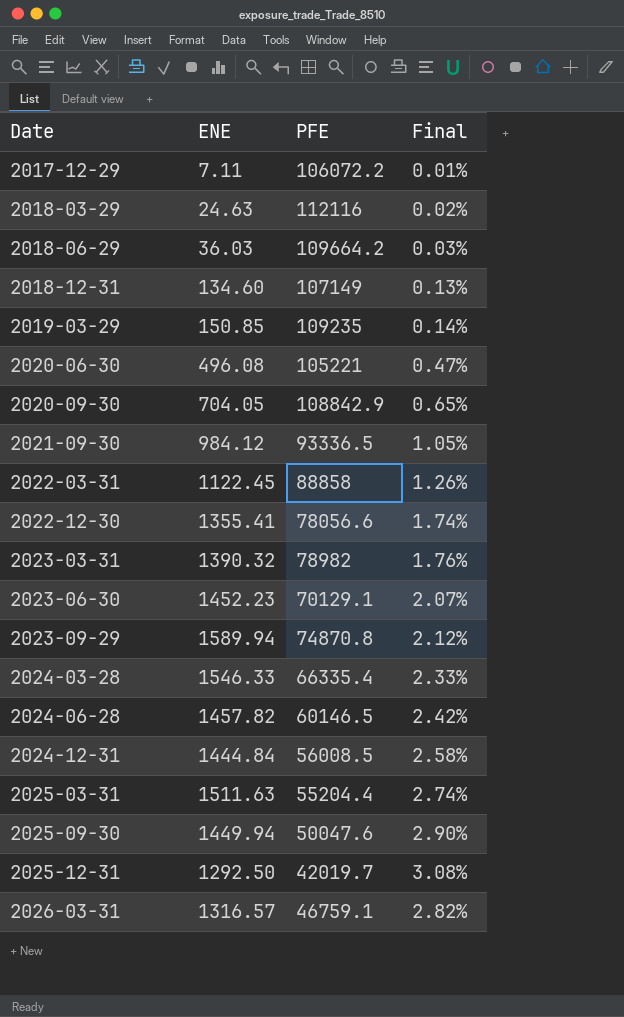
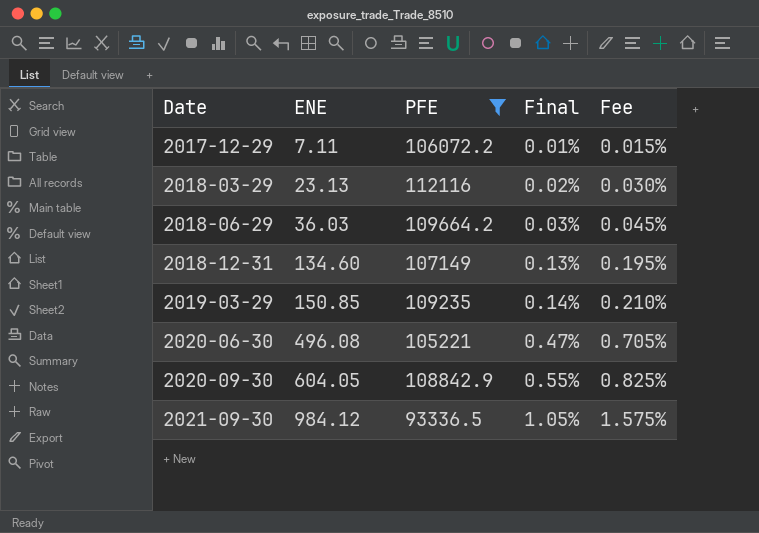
filter: none -> PFE >= 93336.5
column Fee | formula: none -> [Final] * 1.5
2018-03-29 | ENE: 24.63 -> 23.13
2020-09-30 | ENE: 704.05 -> 604.05
2020-09-30 | Final: 0.65% -> 0.55%

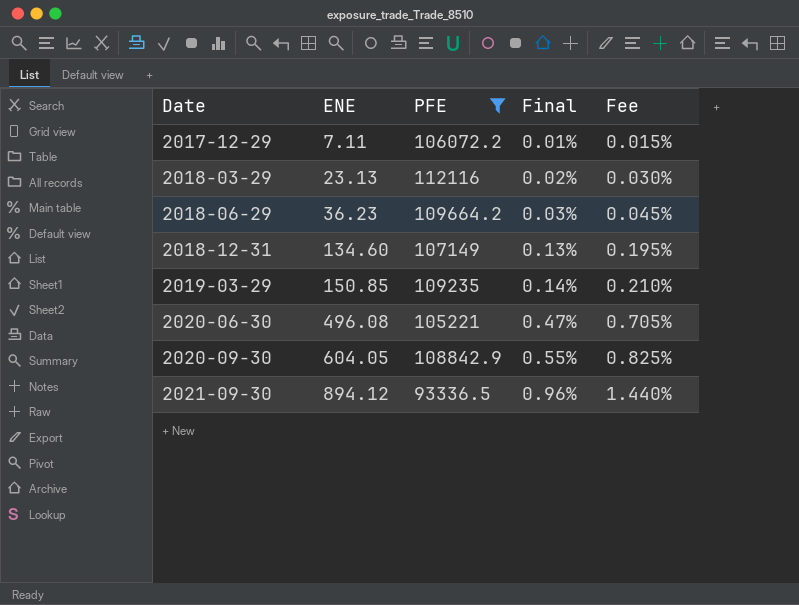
2018-06-29 | ENE: 36.03 -> 36.23
2021-09-30 | ENE: 984.12 -> 894.12
2021-09-30 | Final: 1.05% -> 0.96%
2021-09-30 | Fee: 1.575% -> 1.440%

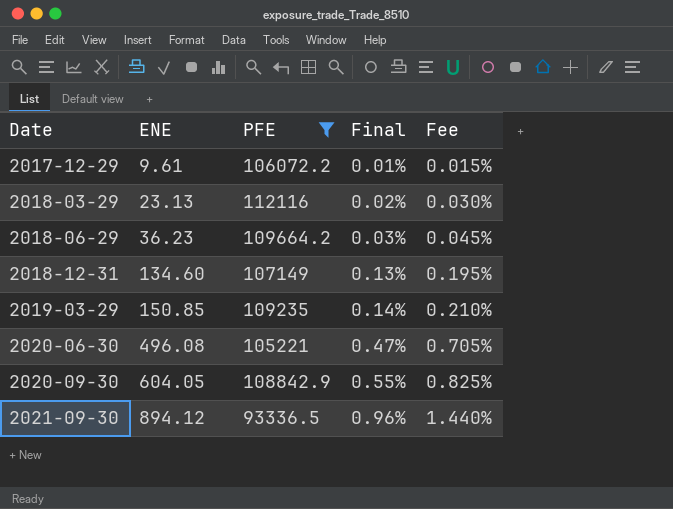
2017-12-29 | ENE: 7.11 -> 9.61

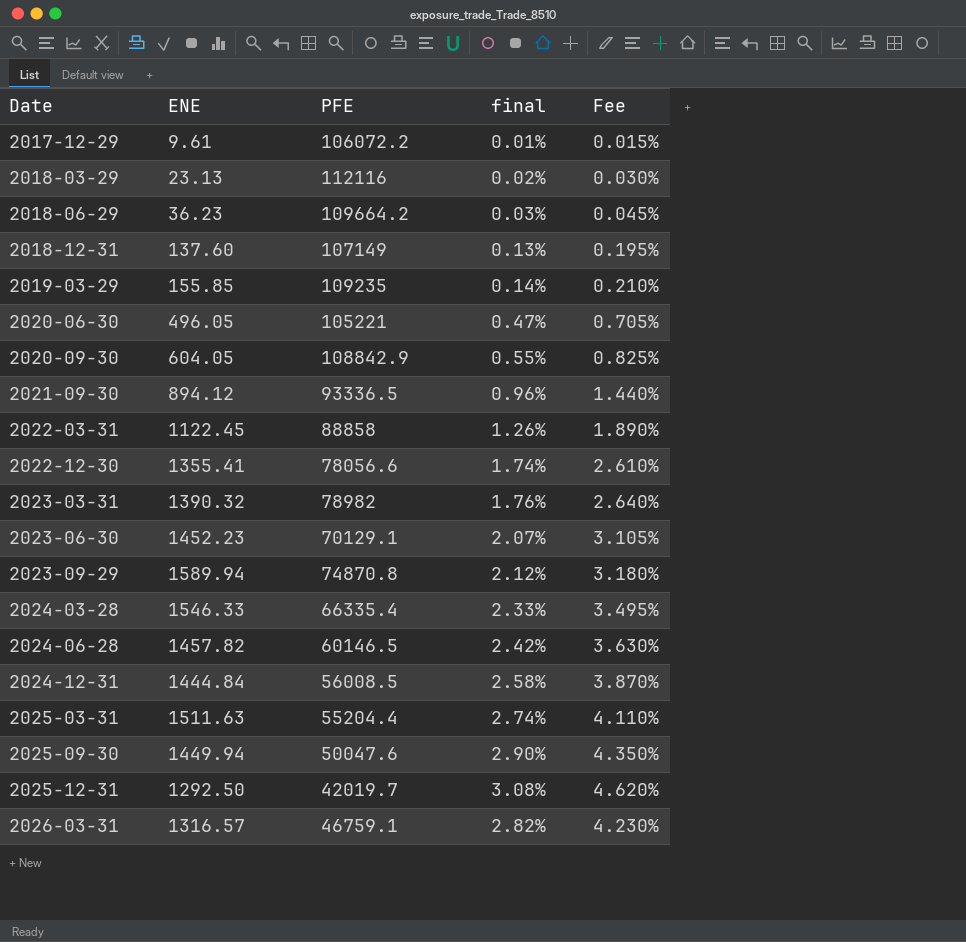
filter: PFE >= 93336.5 -> none
column name: Final -> final
2018-12-31 | ENE: 134.60 -> 137.60
2019-03-29 | ENE: 150.85 -> 155.85
2020-06-30 | ENE: 496.08 -> 496.05

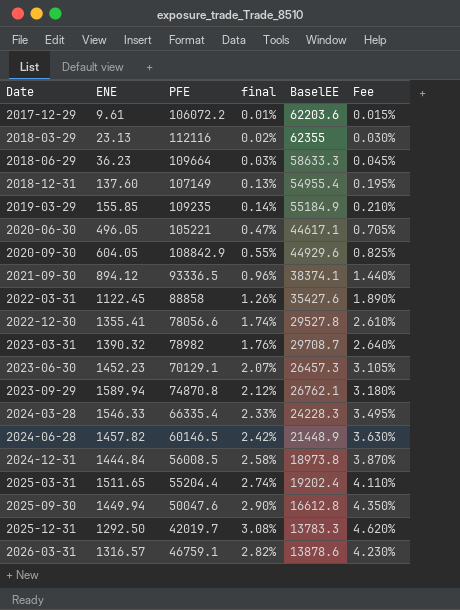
column BaselEE | position: none -> 5
2018-06-29 | PFE: 109664.2 -> 109664
2025-03-31 | ENE: 1511.63 -> 1511.65

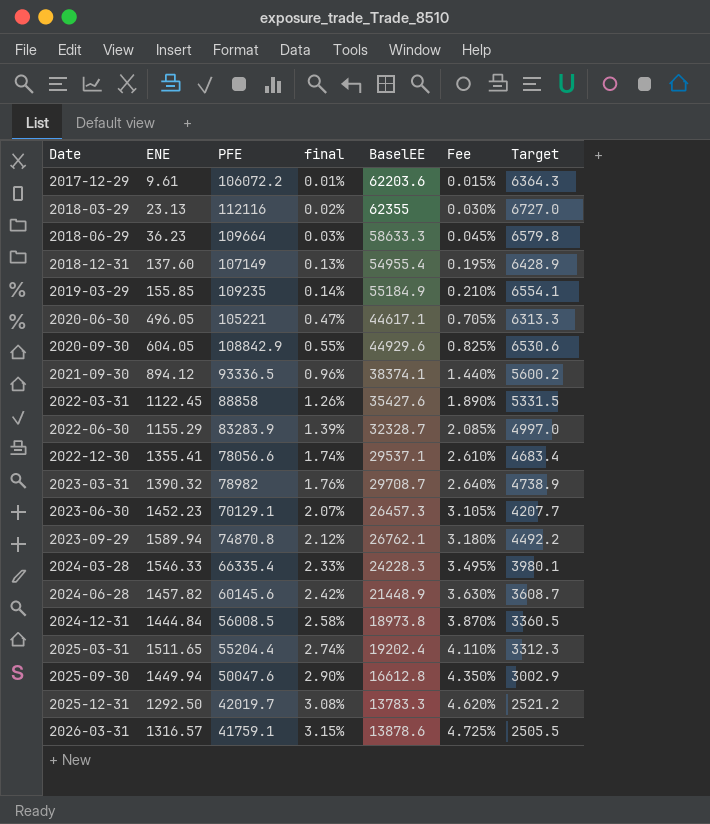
column Target | formula: none -> [PFE] * 0.06
row 2022-06-30: none -> 1155.29 | 83283.9 | 1.39% | 32328.7 | 2.085% | 4997.0
2022-12-30 | BaselEE: 29527.8 -> 29537.1
2024-06-28 | PFE: 60146.5 -> 60145.6
2026-03-31 | PFE: 46759.1 -> 41759.1
2026-03-31 | final: 2.82% -> 3.15%
2026-03-31 | Fee: 4.230% -> 4.725%

